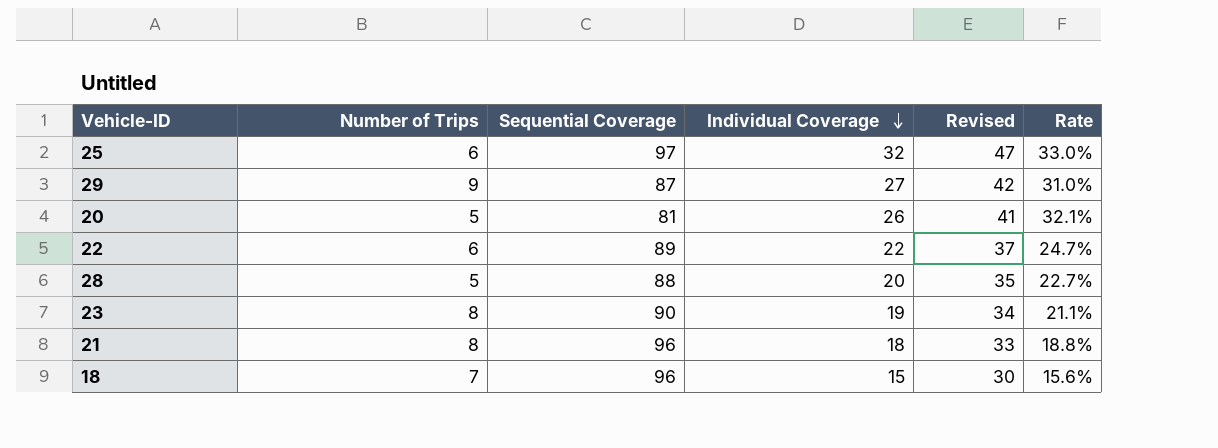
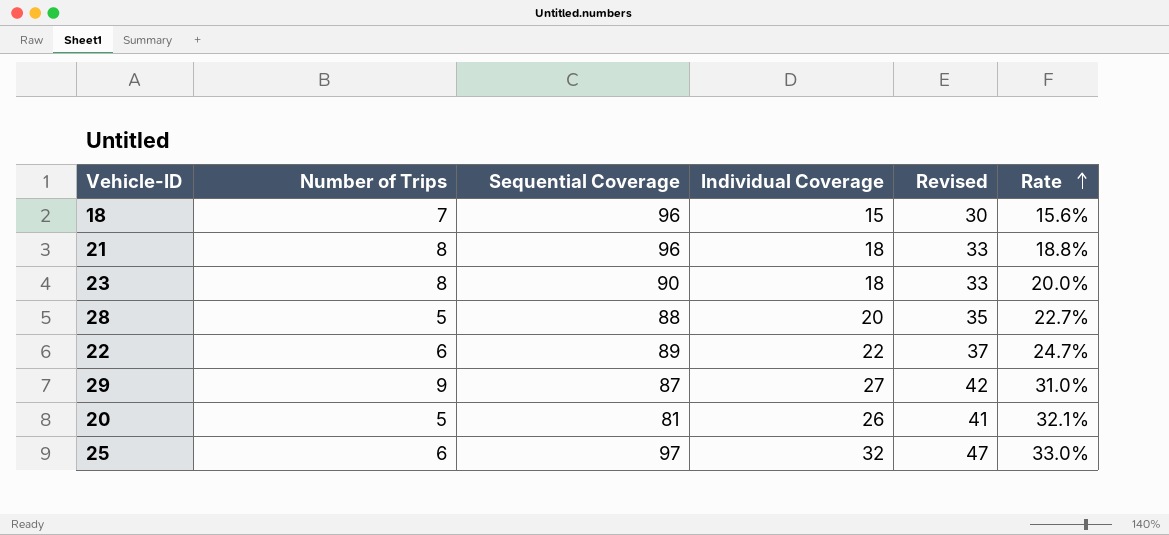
row order: Individual Coverage descending -> Rate ascending
23 | Individual Coverage: 19 -> 18
23 | Revised: 34 -> 33
23 | Rate: 21.1% -> 20.0%

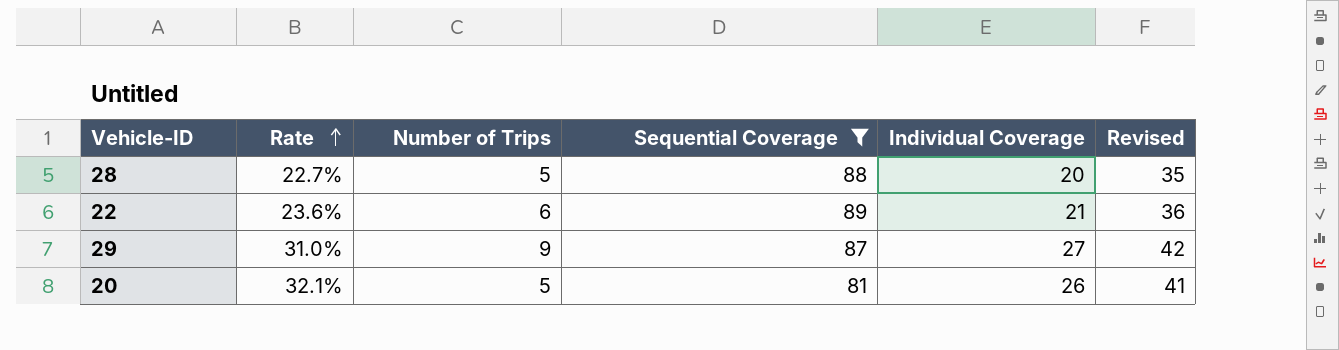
filter: none -> Sequential Coverage <= 89
column Rate | position: 6 -> 2
22 | Rate: 24.7% -> 23.6%
22 | Individual Coverage: 22 -> 21
22 | Revised: 37 -> 36

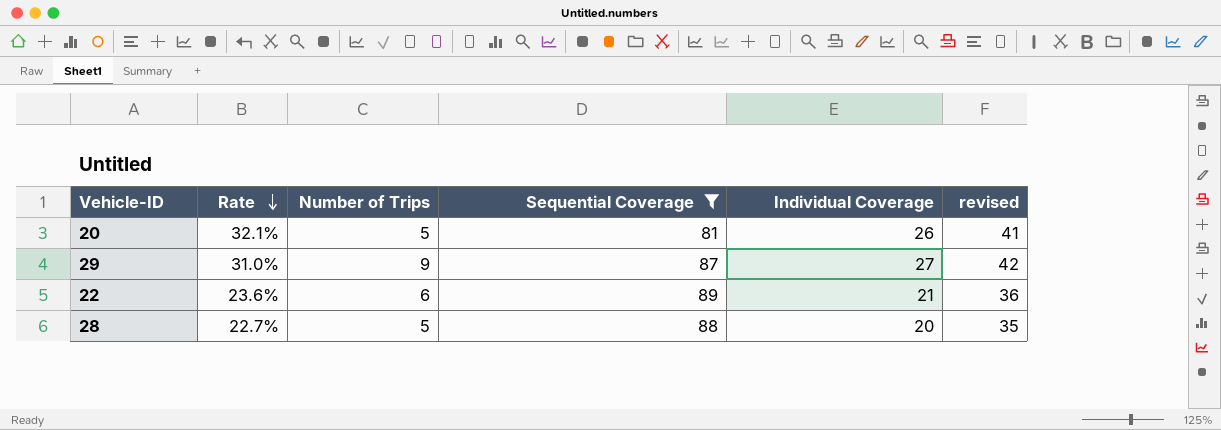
row order: Rate ascending -> Rate descending
column name: Revised -> revised

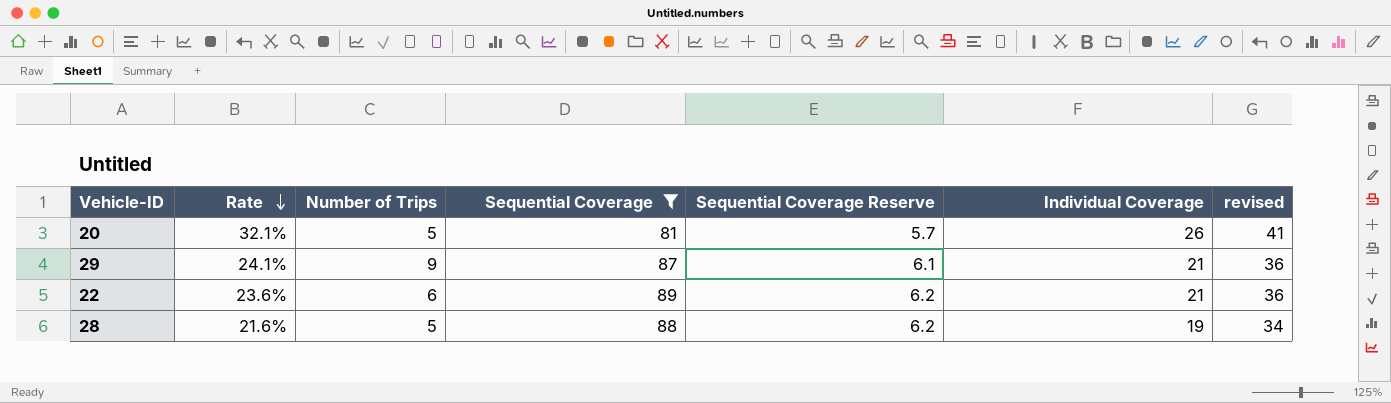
column Sequential Coverage Reserve | formula: none -> [Sequential Coverage] * 0.07
29 | Rate: 31.0% -> 24.1%
29 | Individual Coverage: 27 -> 21
29 | revised: 42 -> 36
28 | Rate: 22.7% -> 21.6%
28 | Individual Coverage: 20 -> 19
28 | revised: 35 -> 34

